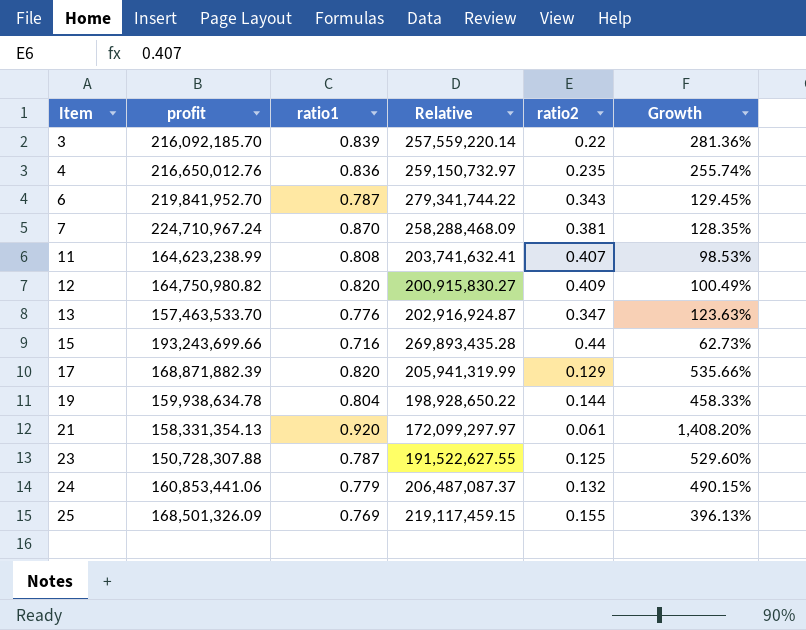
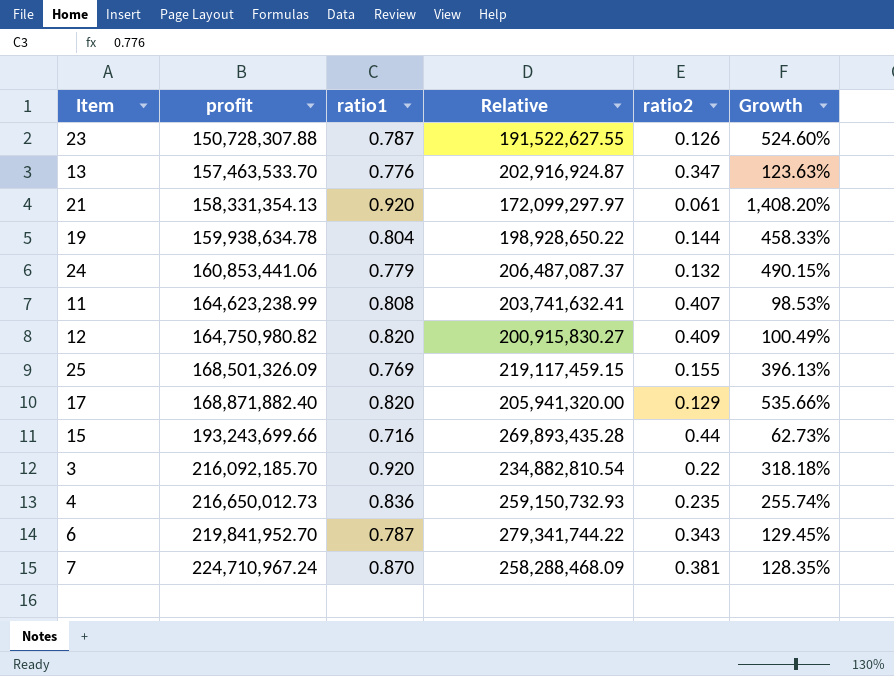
row order: Item ascending -> profit ascending
23 | ratio2: 0.125 -> 0.126
23 | Growth: 529.60% -> 524.60%
17 | profit: 168,871,882.39 -> 168,871,882.40
17 | Relative: 205,941,319.99 -> 205,941,320.00
3 | ratio1: 0.839 -> 0.920
3 | Relative: 257,559,220.14 -> 234,882,810.54
3 | Growth: 281.36% -> 318.18%
4 | profit: 216,650,012.76 -> 216,650,012.73
4 | Relative: 259,150,732.97 -> 259,150,732.93

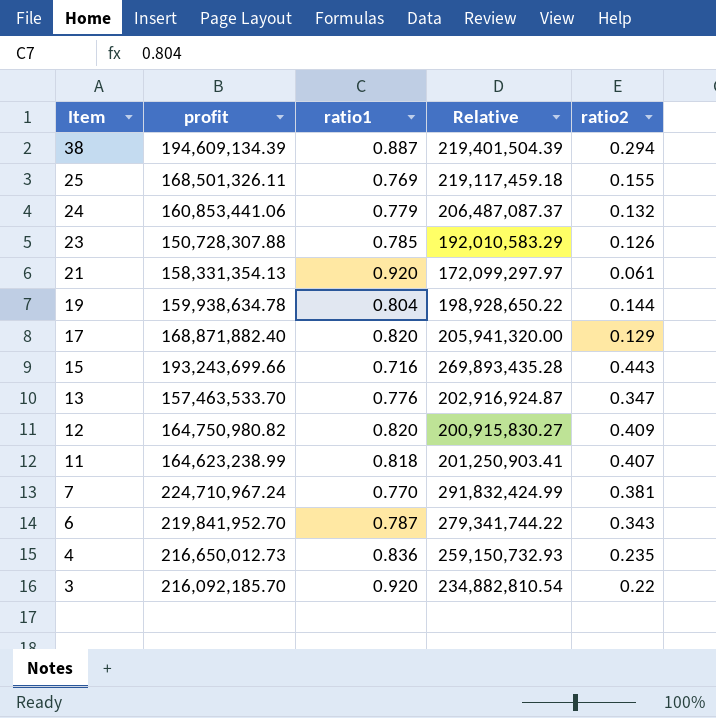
row order: profit ascending -> Item descending
column Growth | formula: ([ratio1] - [ratio2]) / [ratio2] -> none
row 38: none -> 194,609,134.39 | 0.887 | 219,401,504.39 | 0.294
25 | profit: 168,501,326.09 -> 168,501,326.11
25 | Relative: 219,117,459.15 -> 219,117,459.18
23 | ratio1: 0.787 -> 0.785
23 | Relative: 191,522,627.55 -> 192,010,583.29
15 | ratio2: 0.44 -> 0.443
11 | ratio1: 0.808 -> 0.818
11 | Relative: 203,741,632.41 -> 201,250,903.41
7 | ratio1: 0.870 -> 0.770
7 | Relative: 258,288,468.09 -> 291,832,424.99

